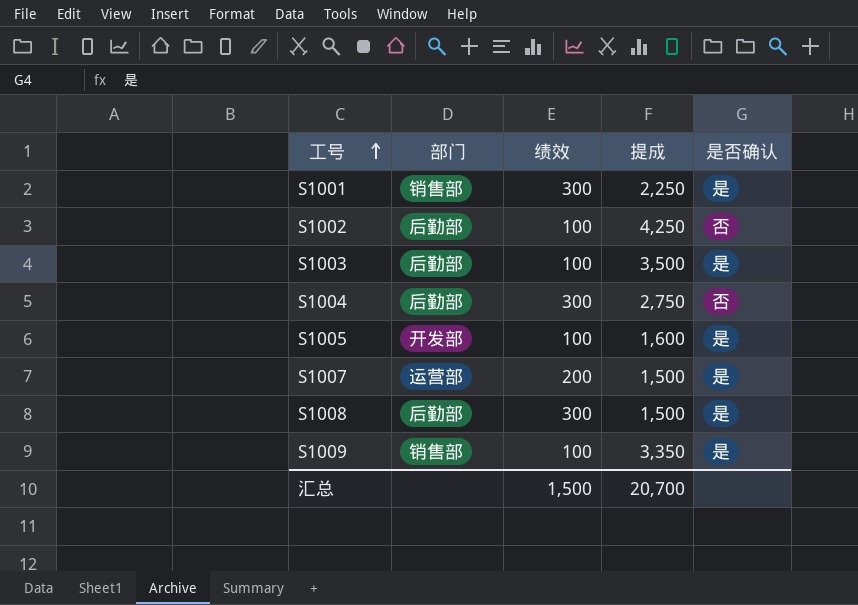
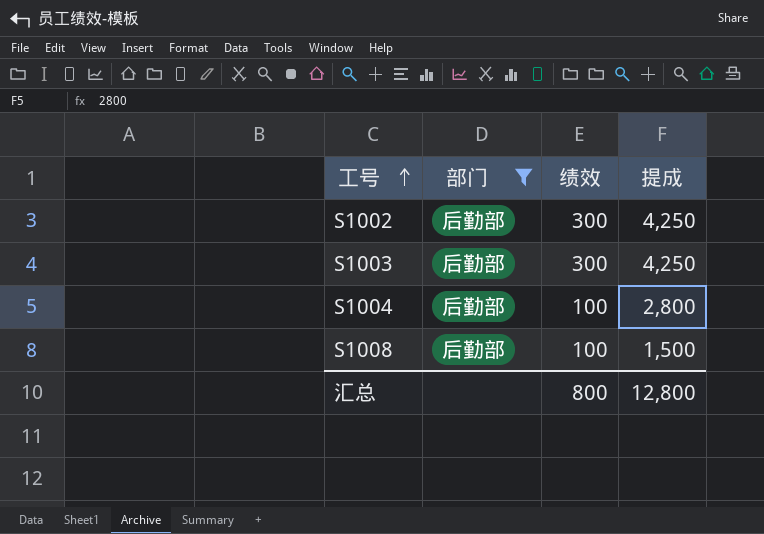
filter: none -> 部门 = 后勤部
column 是否确认 | position: 5 -> none
S1002 | 绩效: 100 -> 300
S1003 | 绩效: 100 -> 300
S1003 | 提成: 3,500 -> 4,250
S1004 | 绩效: 300 -> 100
S1004 | 提成: 2,750 -> 2,800
S1008 | 绩效: 300 -> 100
汇总 | 绩效: 1,500 -> 800
汇总 | 提成: 20,700 -> 12,800

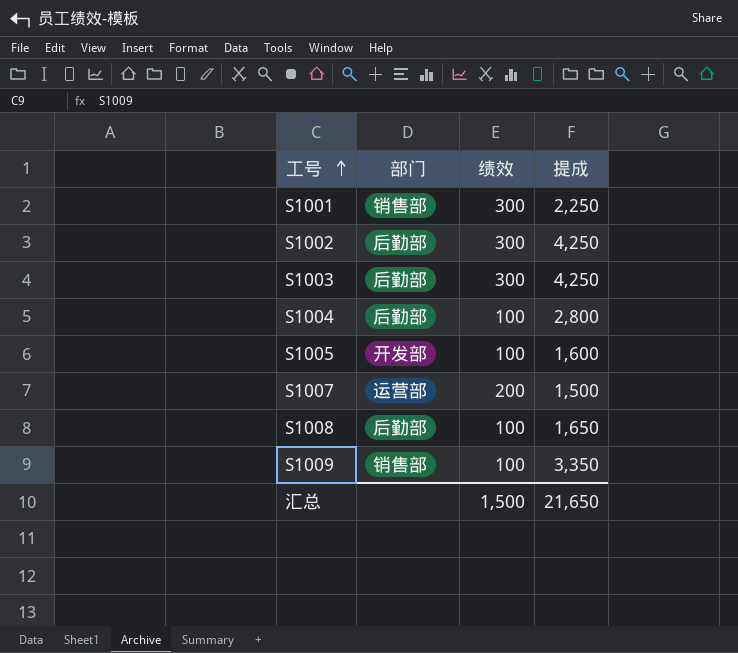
filter: 部门 = 后勤部 -> none
S1008 | 提成: 1,500 -> 1,650
汇总 | 绩效: 800 -> 1,500
汇总 | 提成: 12,800 -> 21,650

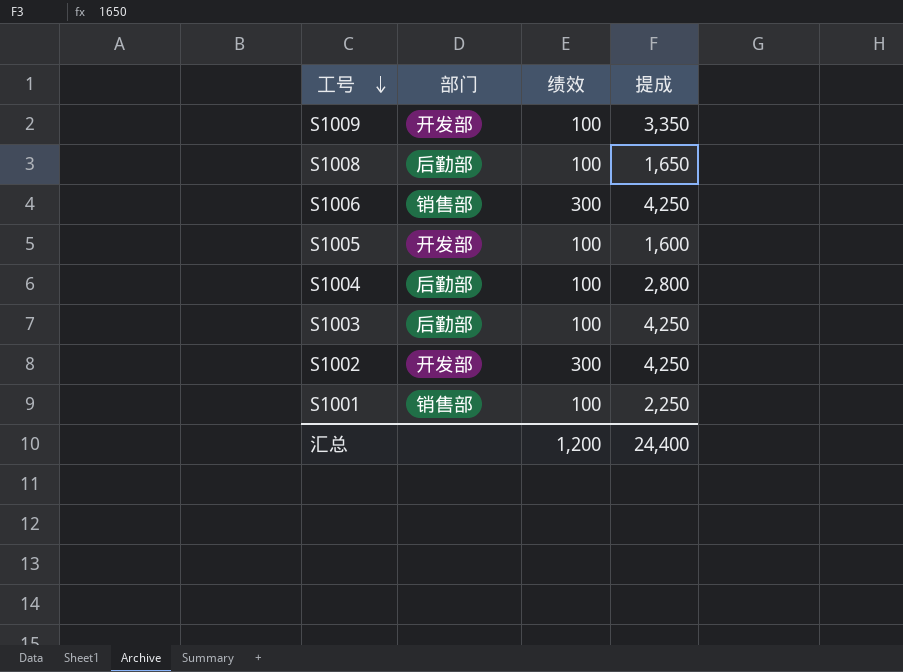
row order: 工号 ascending -> 工号 descending
row S1007: 运营部 | 200 | 1,500 -> none
S1009 | 部门: 销售部 -> 开发部
row S1006: none -> 销售部 | 300 | 4,250
S1003 | 绩效: 300 -> 100
S1002 | 部门: 后勤部 -> 开发部
S1001 | 绩效: 300 -> 100
汇总 | 绩效: 1,500 -> 1,200
汇总 | 提成: 21,650 -> 24,400

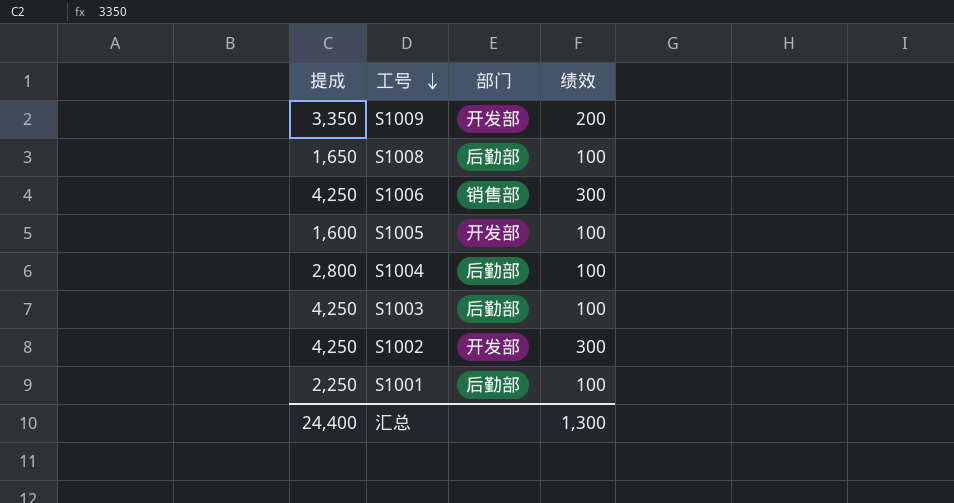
column 提成 | position: 4 -> 1
S1009 | 绩效: 100 -> 200
S1001 | 部门: 销售部 -> 后勤部
汇总 | 绩效: 1,200 -> 1,300

